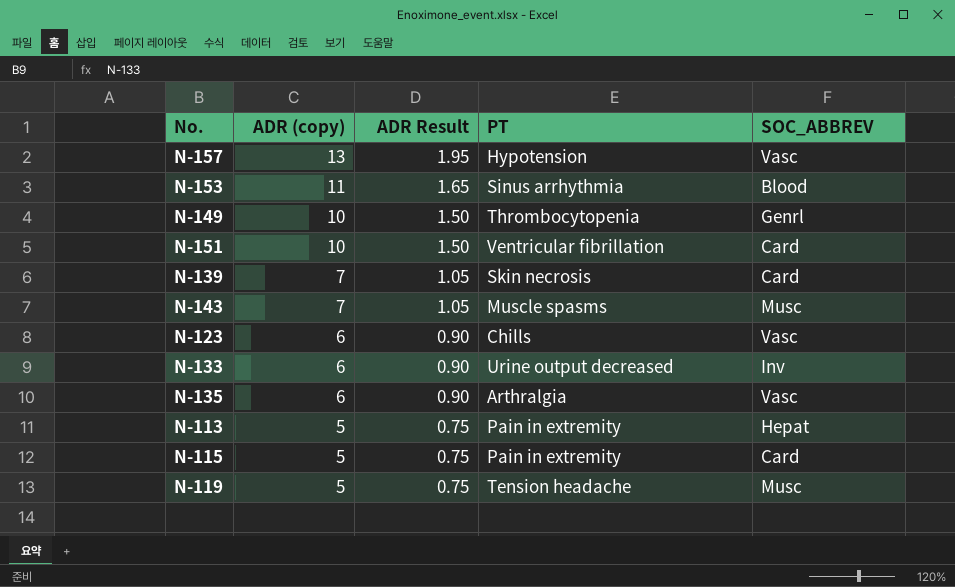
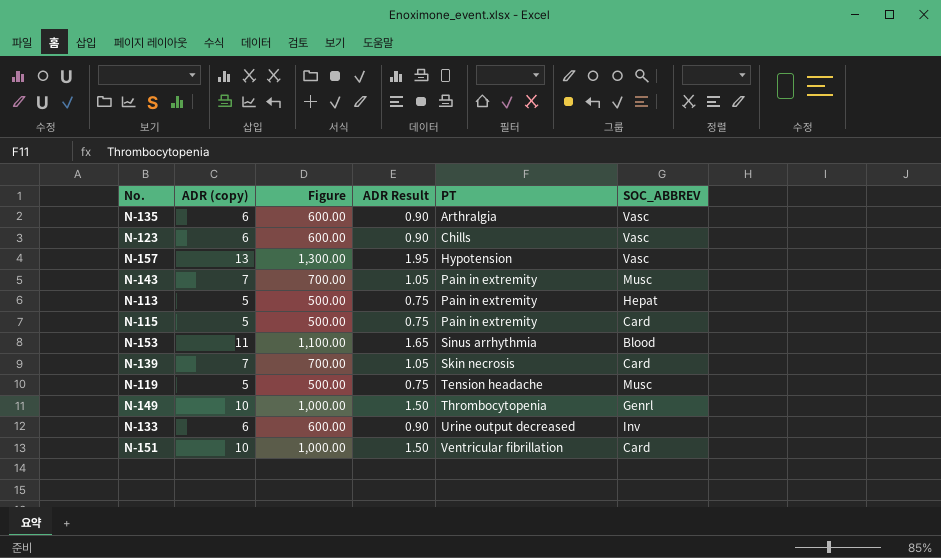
row order: ADR (copy) descending -> PT ascending
column Figure | formula: none -> [ADR (copy)] * 100
N-143 | PT: Muscle spasms -> Pain in extremity

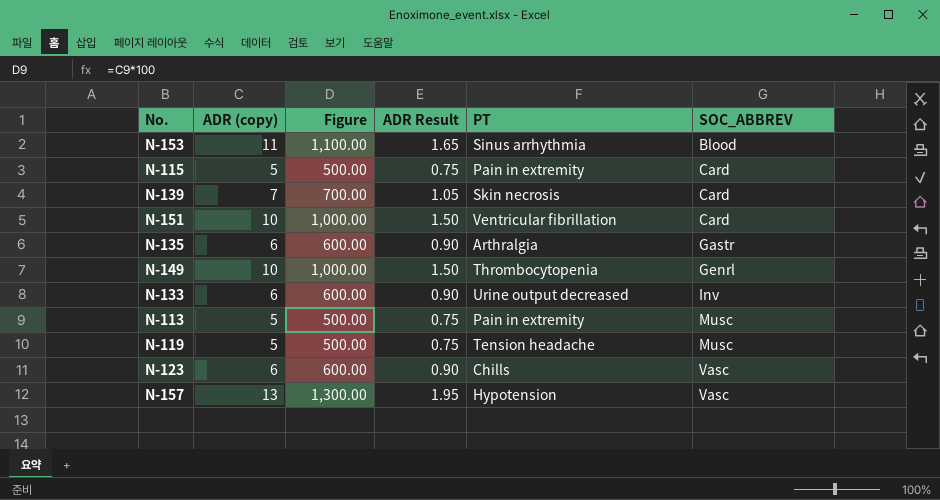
row order: PT ascending -> SOC_ABBREV ascending
row N-143: 7 | 700.00 | 1.05 | Pain in extremity | Musc -> none
N-135 | SOC_ABBREV: Vasc -> Gastr
N-113 | SOC_ABBREV: Hepat -> Musc

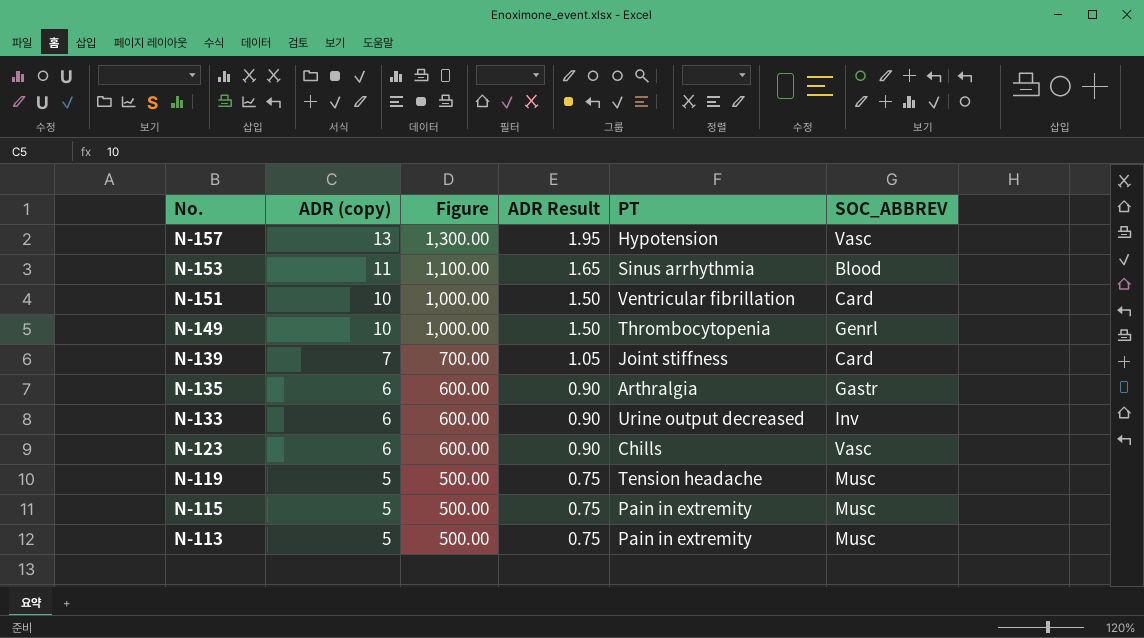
row order: SOC_ABBREV ascending -> No. descending
N-139 | PT: Skin necrosis -> Joint stiffness
N-115 | SOC_ABBREV: Card -> Musc

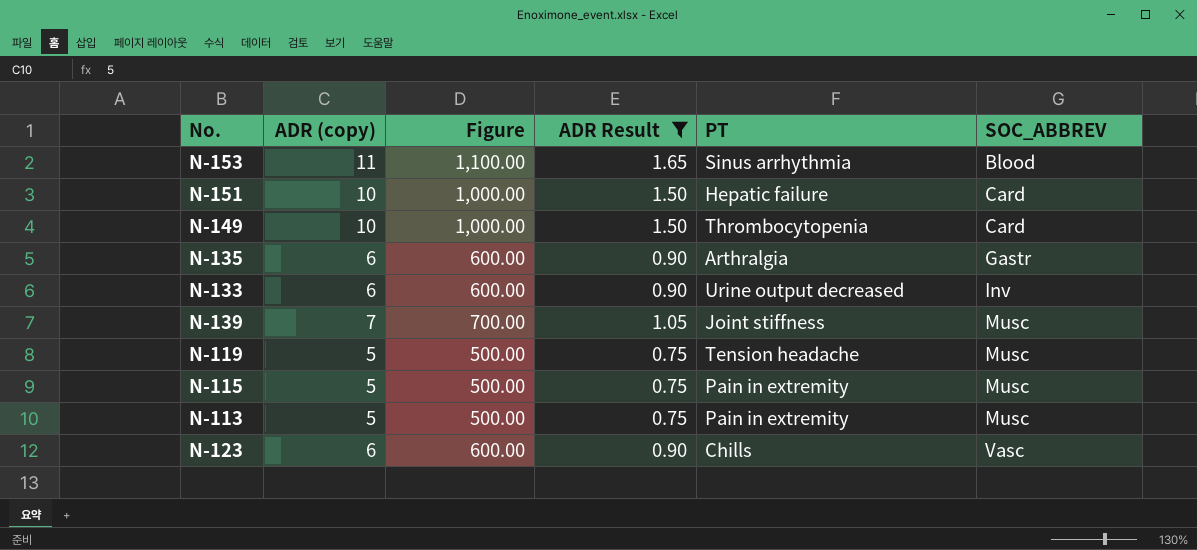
filter: none -> ADR Result != 1.95
row order: No. descending -> SOC_ABBREV ascending
N-151 | PT: Ventricular fibrillation -> Hepatic failure
N-149 | SOC_ABBREV: Genrl -> Card
N-139 | SOC_ABBREV: Card -> Musc

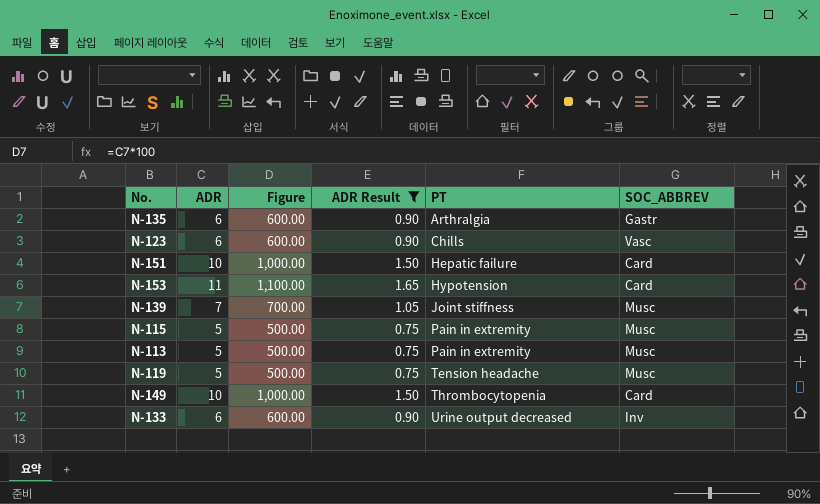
row order: SOC_ABBREV ascending -> PT ascending
column name: ADR (copy) -> ADR
N-153 | PT: Sinus arrhythmia -> Hypotension
N-153 | SOC_ABBREV: Blood -> Card

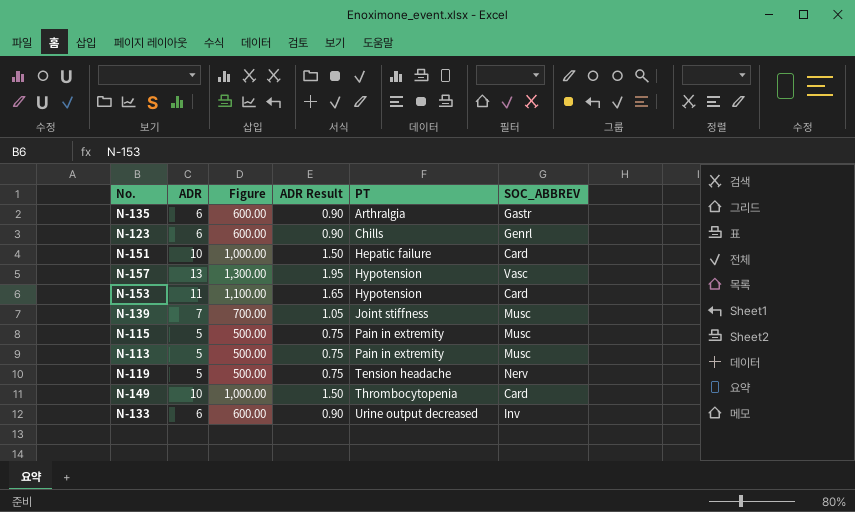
filter: ADR Result != 1.95 -> none
N-123 | SOC_ABBREV: Vasc -> Genrl
N-119 | SOC_ABBREV: Musc -> Nerv

